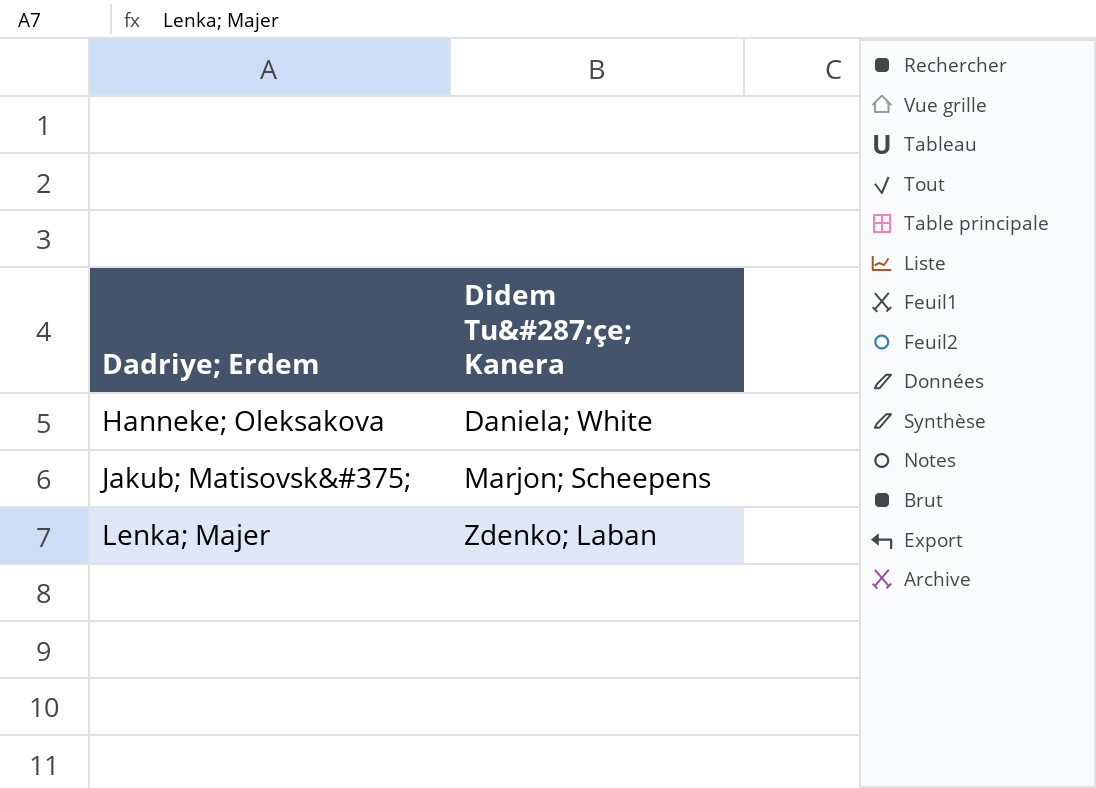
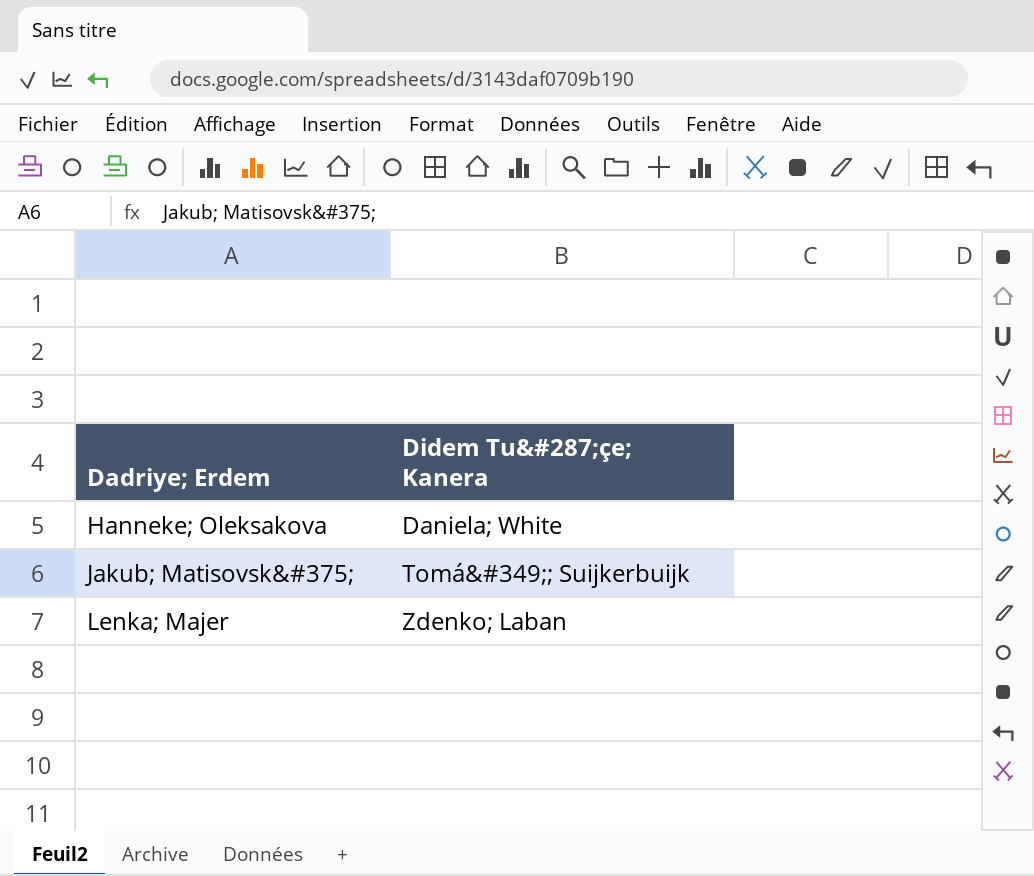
Jakub; Matisovsk&#375; | Didem Tu&#287;çe; Kanera: Marjon; Scheepens -> Tomá&#349;; Suijkerbuijk

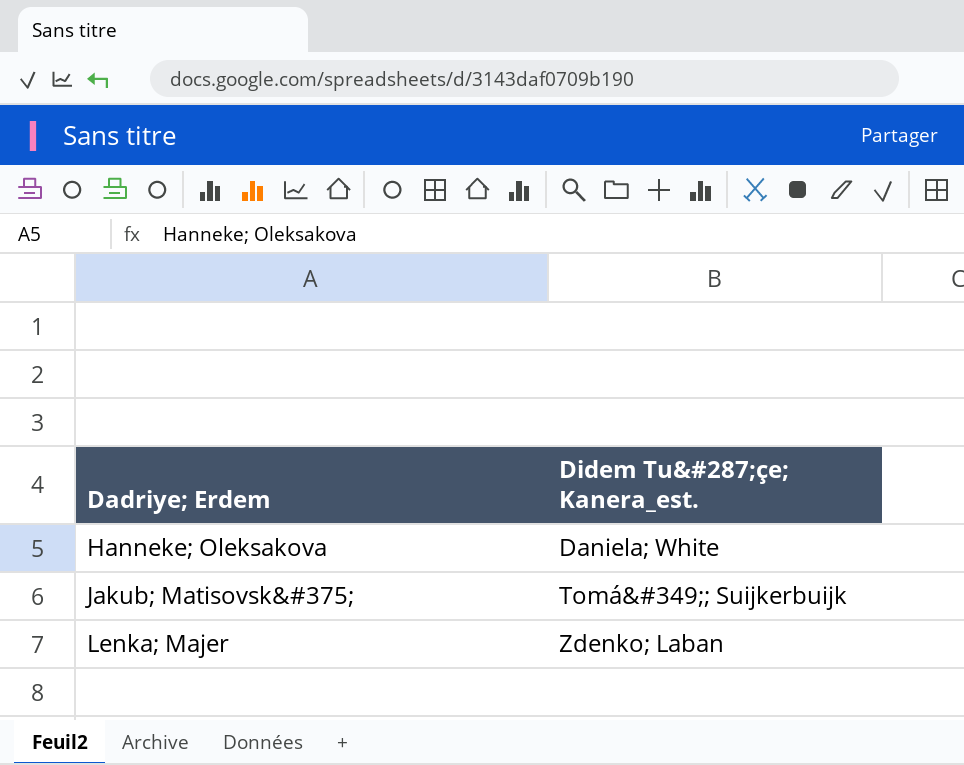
column name: Didem Tu&#287;çe; Kanera -> Didem Tu&#287;çe; Kanera_est.

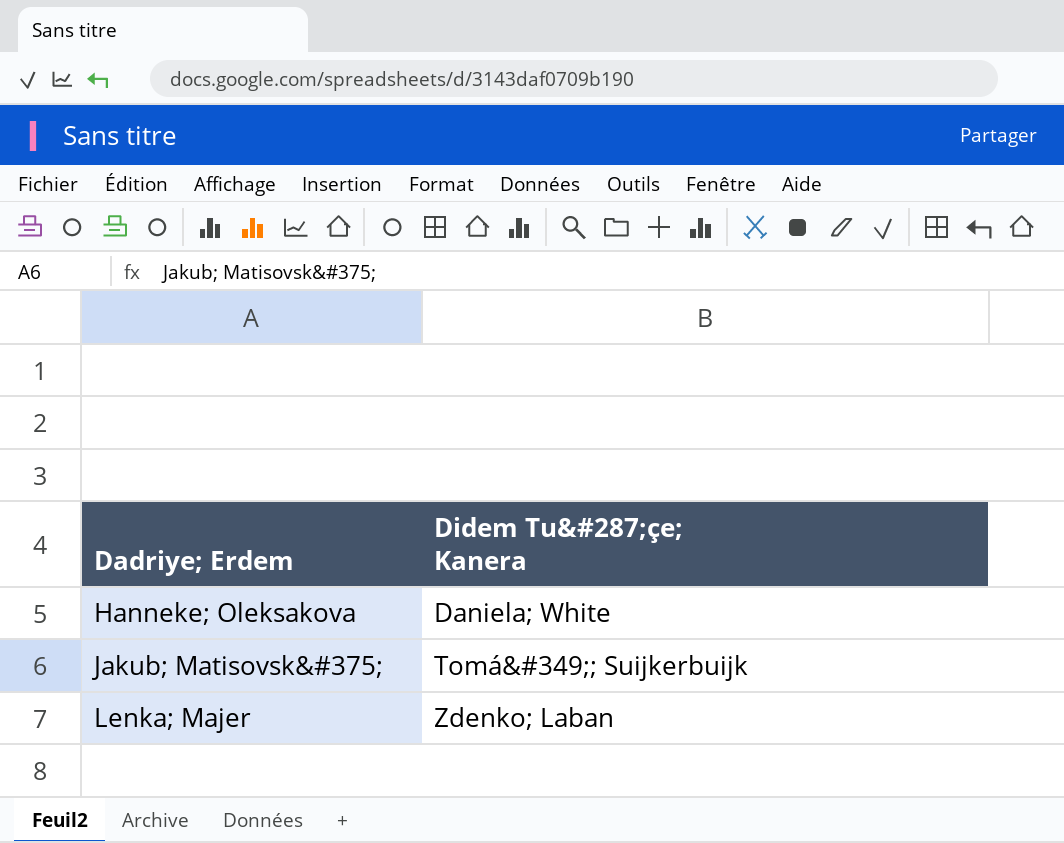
column name: Didem Tu&#287;çe; Kanera_est. -> Didem Tu&#287;çe; Kanera

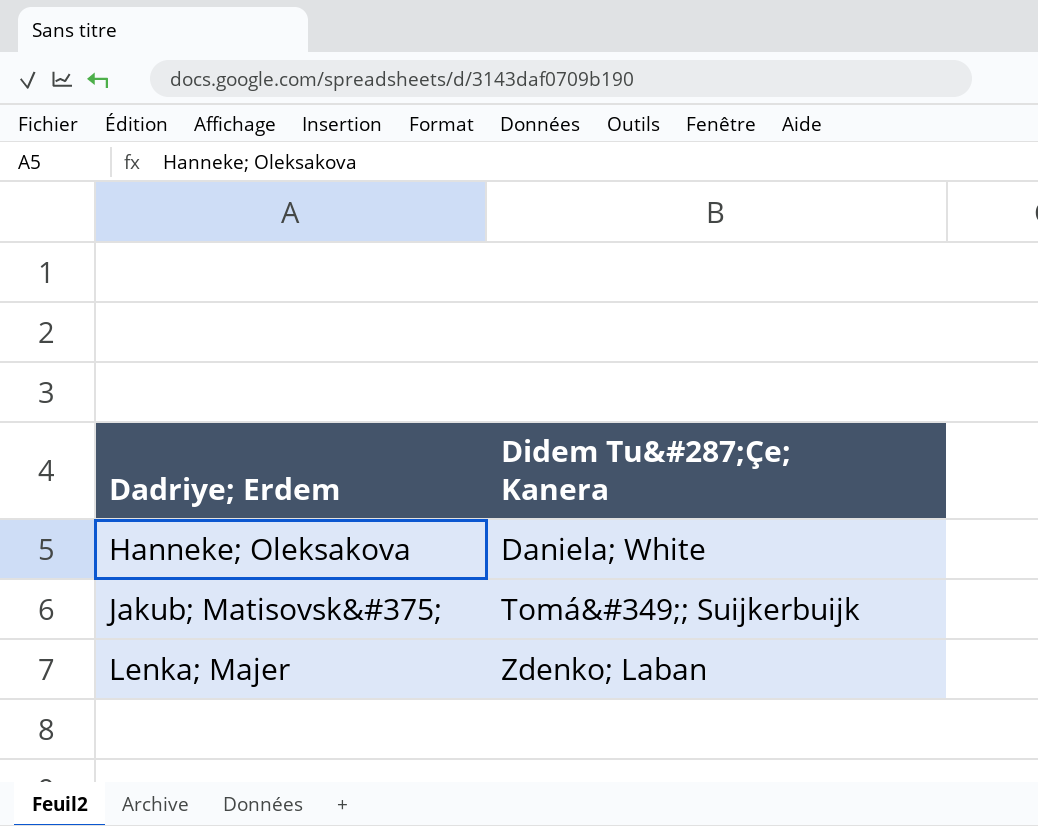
column name: Didem Tu&#287;çe; Kanera -> Didem Tu&#287;Çe; Kanera

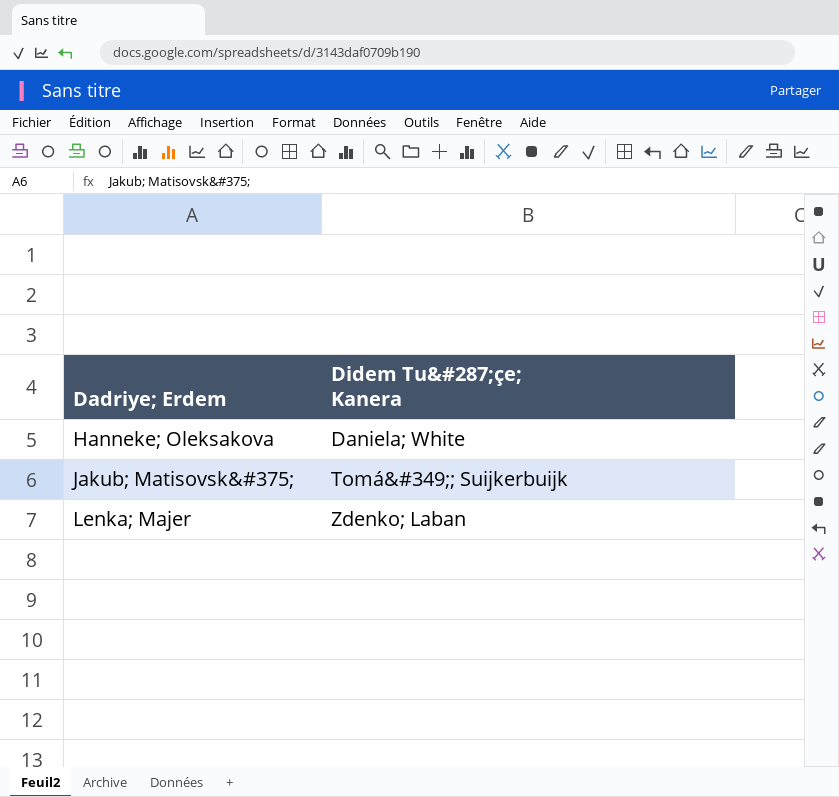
column name: Didem Tu&#287;Çe; Kanera -> Didem Tu&#287;çe; Kanera

